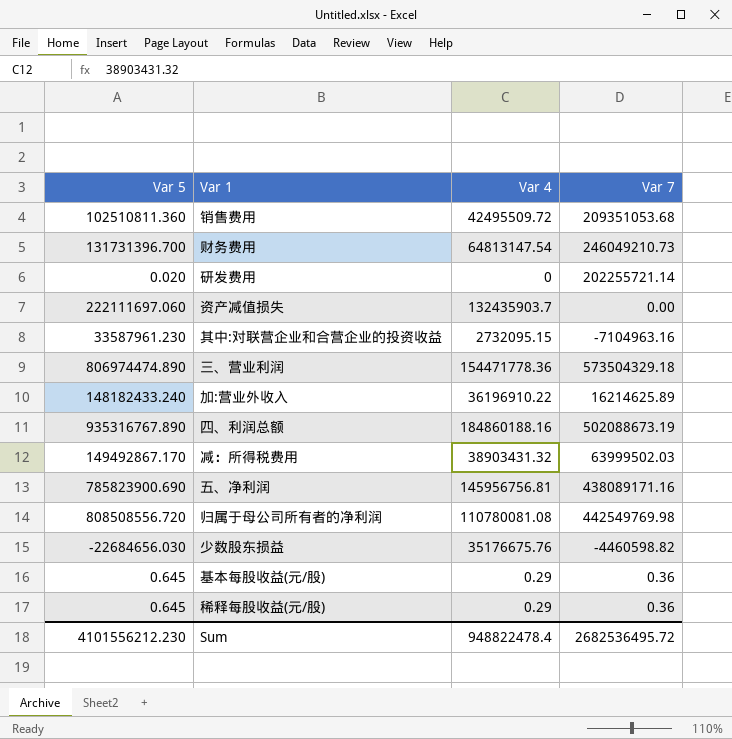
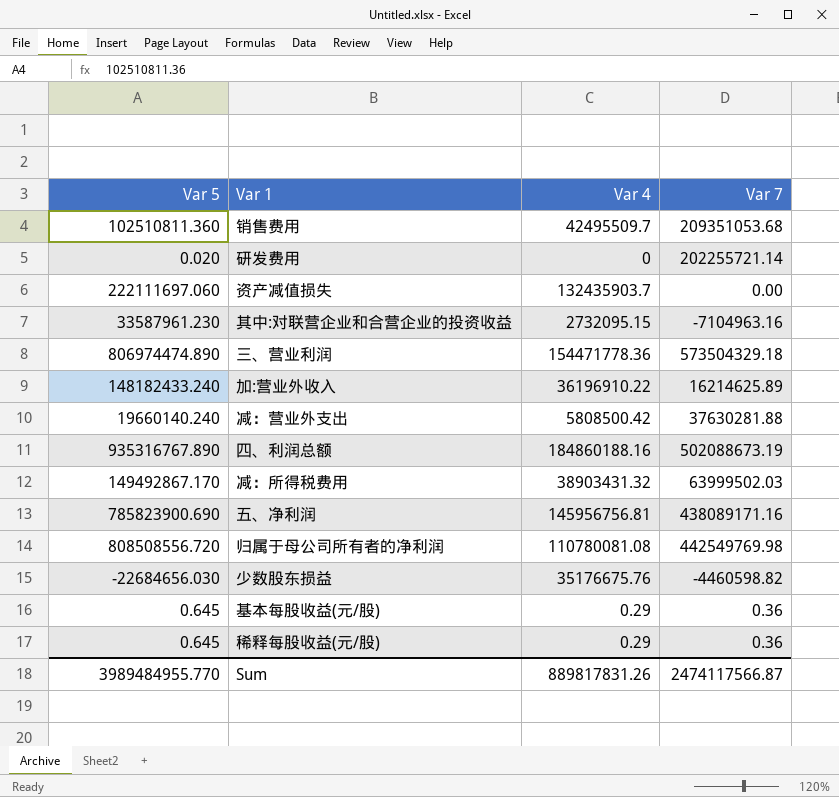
row 财务费用: 131731396.700 | 64813147.54 | 246049210.73 -> none
销售费用 | Var 4: 42495509.72 -> 42495509.7
row 减：营业外支出: none -> 19660140.240 | 5808500.42 | 37630281.88
Sum | Var 5: 4101556212.230 -> 3989484955.770
Sum | Var 4: 948822478.4 -> 889817831.26
Sum | Var 7: 2682536495.72 -> 2474117566.87

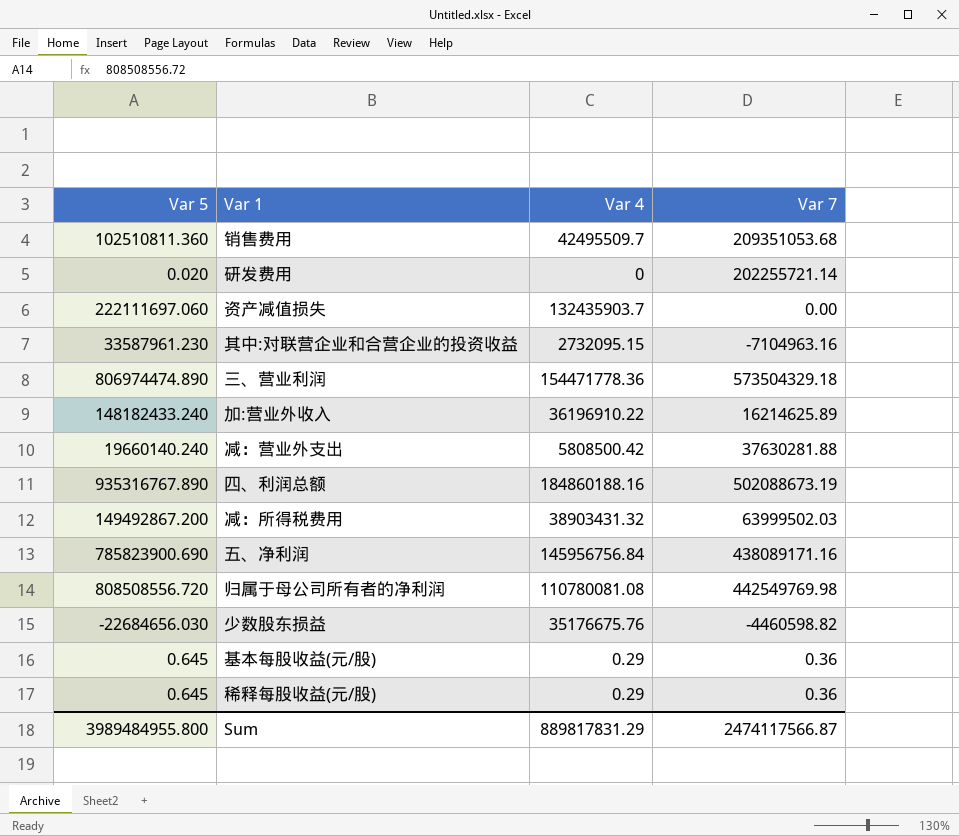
减：所得税费用 | Var 5: 149492867.170 -> 149492867.200
五、净利润 | Var 4: 145956756.81 -> 145956756.84
Sum | Var 5: 3989484955.770 -> 3989484955.800
Sum | Var 4: 889817831.26 -> 889817831.29

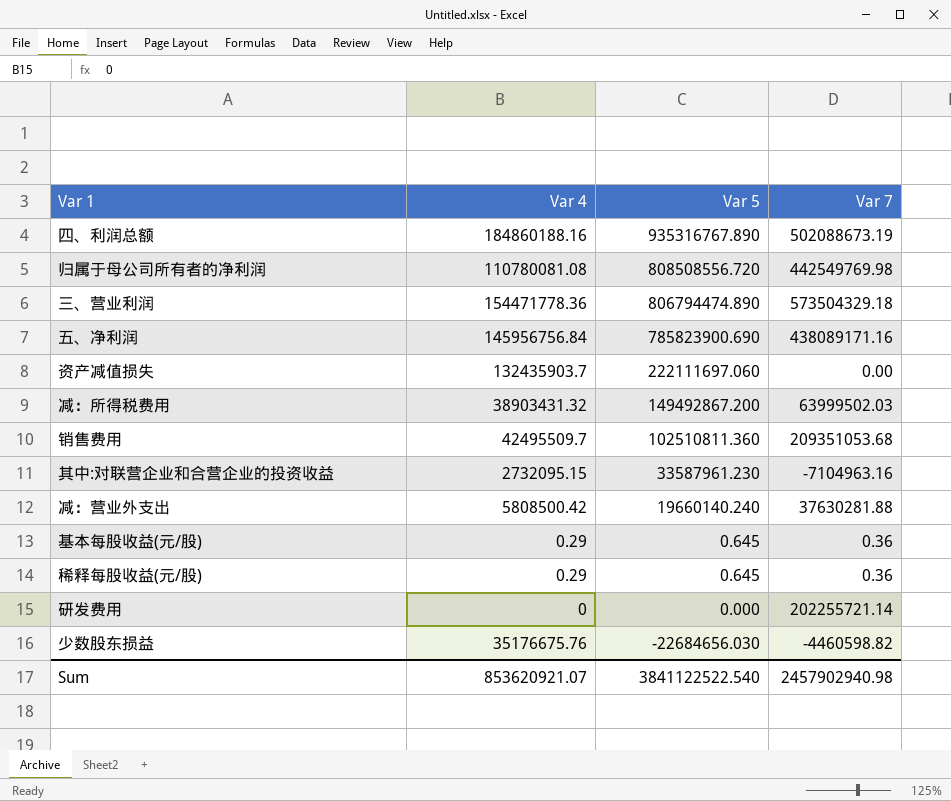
row order: none -> Var 5 descending
column Var 5 | position: 1 -> 3
row 加:营业外收入: 148182433.240 | 36196910.22 | 16214625.89 -> none
三、营业利润 | Var 5: 806974474.890 -> 806794474.890
研发费用 | Var 5: 0.020 -> 0.000
Sum | Var 4: 889817831.29 -> 853620921.07
Sum | Var 5: 3989484955.800 -> 3841122522.540
Sum | Var 7: 2474117566.87 -> 2457902940.98

